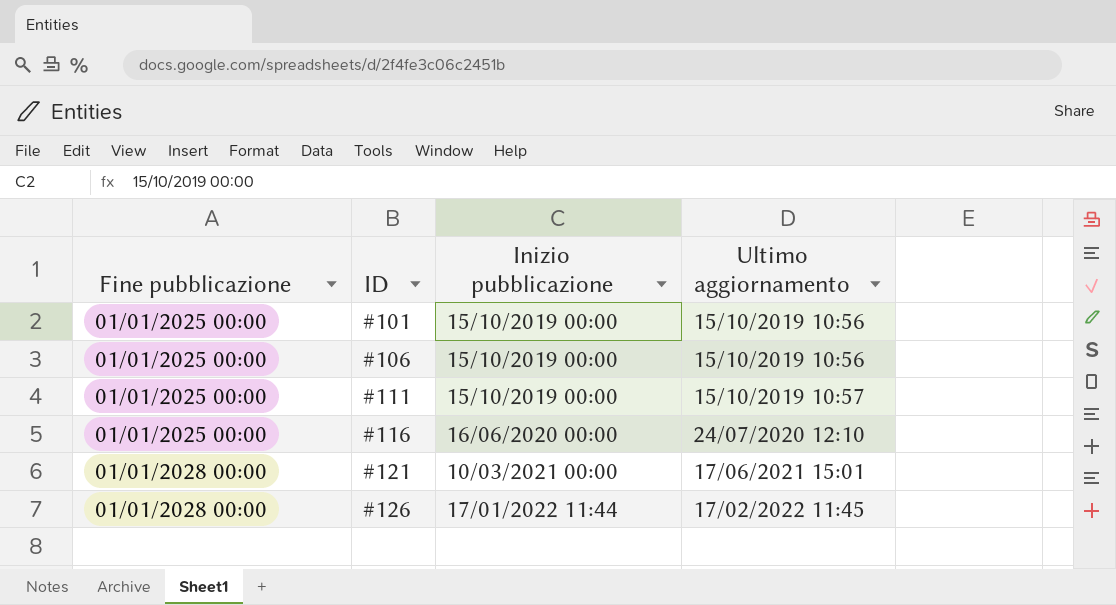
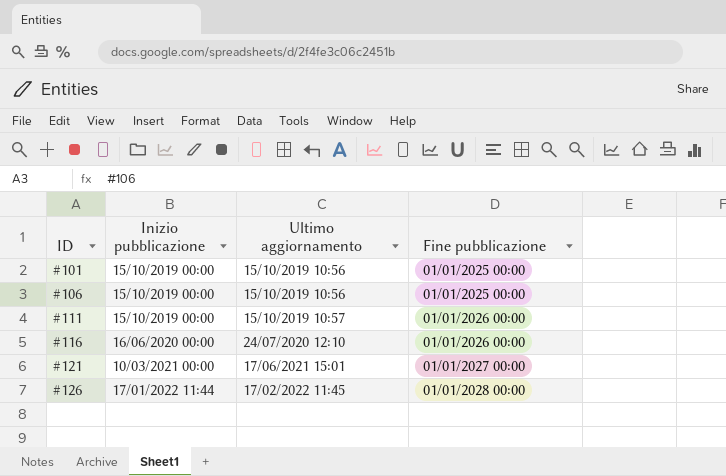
column Fine pubblicazione | position: 1 -> 4
#111 | Fine pubblicazione: 01/01/2025 00:00 -> 01/01/2026 00:00
#116 | Fine pubblicazione: 01/01/2025 00:00 -> 01/01/2026 00:00
#121 | Fine pubblicazione: 01/01/2028 00:00 -> 01/01/2027 00:00

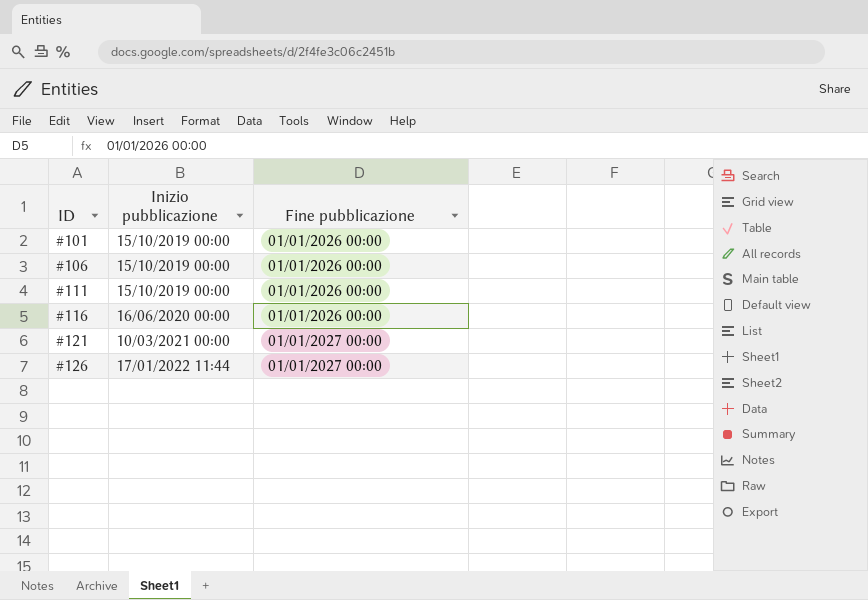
column Ultimo aggiornamento | position: 3 -> none
#101 | Fine pubblicazione: 01/01/2025 00:00 -> 01/01/2026 00:00
#106 | Fine pubblicazione: 01/01/2025 00:00 -> 01/01/2026 00:00
#126 | Fine pubblicazione: 01/01/2028 00:00 -> 01/01/2027 00:00

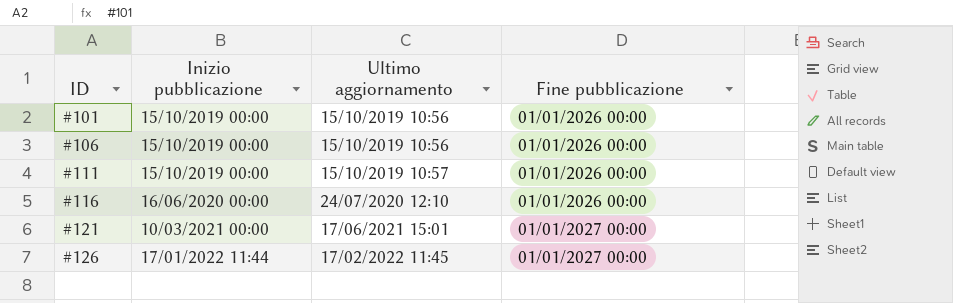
column Ultimo aggiornamento | position: none -> 3

